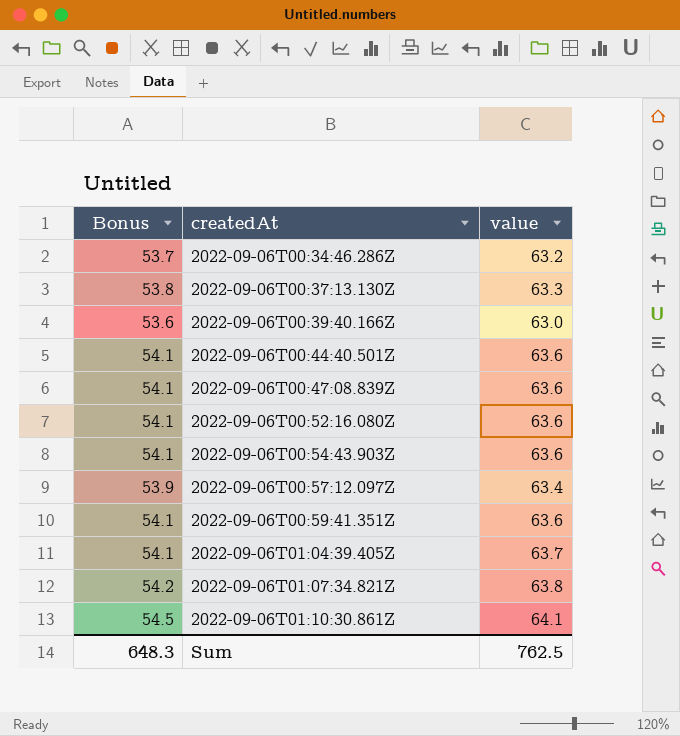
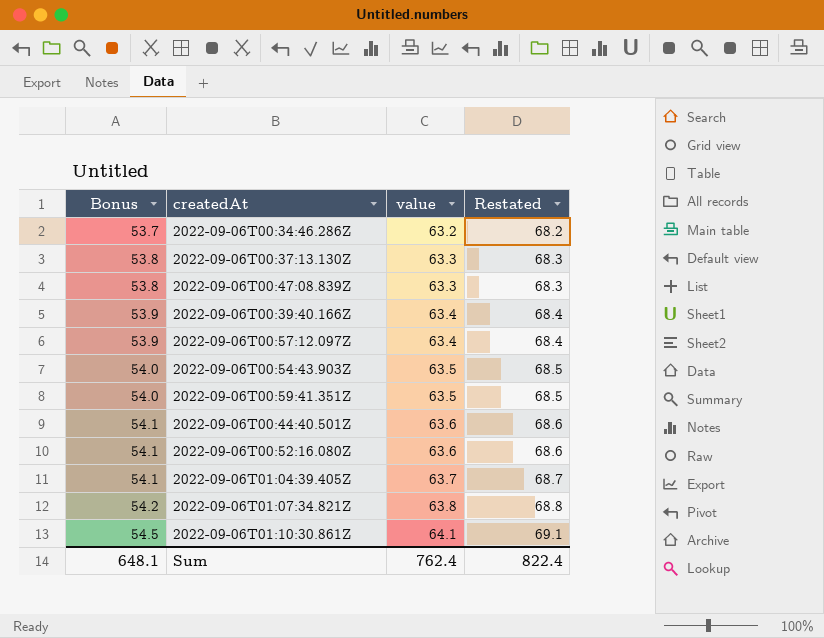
row order: createdAt ascending -> Bonus ascending
column Restated | formula: none -> [value] + 5
2022-09-06T00:47:08.839Z | Bonus: 54.1 -> 53.8
2022-09-06T00:47:08.839Z | value: 63.6 -> 63.3
2022-09-06T00:39:40.166Z | Bonus: 53.6 -> 53.9
2022-09-06T00:39:40.166Z | value: 63.0 -> 63.4
2022-09-06T00:54:43.903Z | Bonus: 54.1 -> 54.0
2022-09-06T00:54:43.903Z | value: 63.6 -> 63.5
2022-09-06T00:59:41.351Z | Bonus: 54.1 -> 54.0
2022-09-06T00:59:41.351Z | value: 63.6 -> 63.5
Sum | Bonus: 648.3 -> 648.1
Sum | value: 762.5 -> 762.4

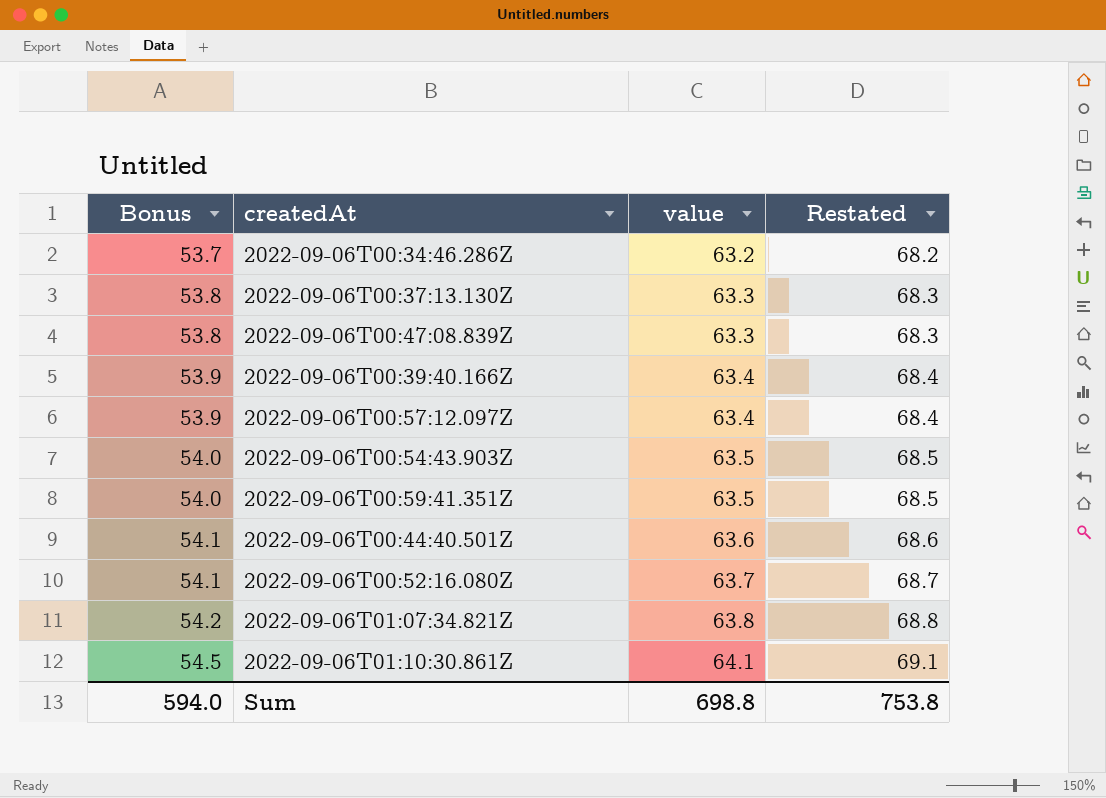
row 2022-09-06T01:04:39.405Z: 54.1 | 63.7 | 68.7 -> none
2022-09-06T00:52:16.080Z | value: 63.6 -> 63.7
2022-09-06T00:52:16.080Z | Restated: 68.6 -> 68.7
Sum | Bonus: 648.1 -> 594.0
Sum | value: 762.4 -> 698.8
Sum | Restated: 822.4 -> 753.8

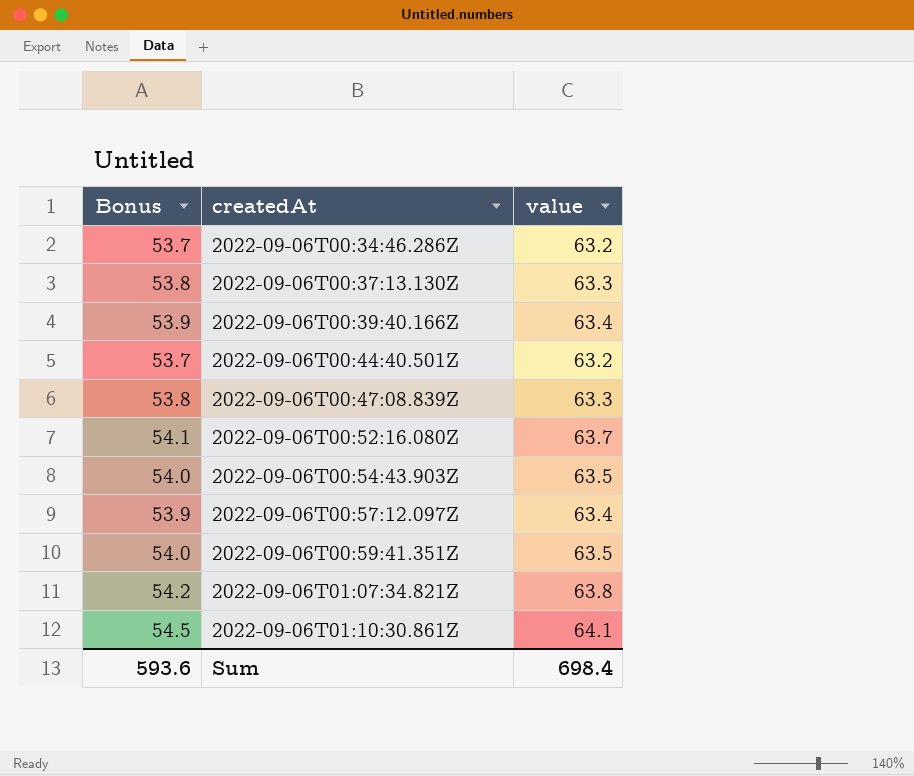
row order: Bonus ascending -> createdAt ascending
column Restated | formula: [value] + 5 -> none
2022-09-06T00:44:40.501Z | Bonus: 54.1 -> 53.7
2022-09-06T00:44:40.501Z | value: 63.6 -> 63.2
Sum | Bonus: 594.0 -> 593.6
Sum | value: 698.8 -> 698.4

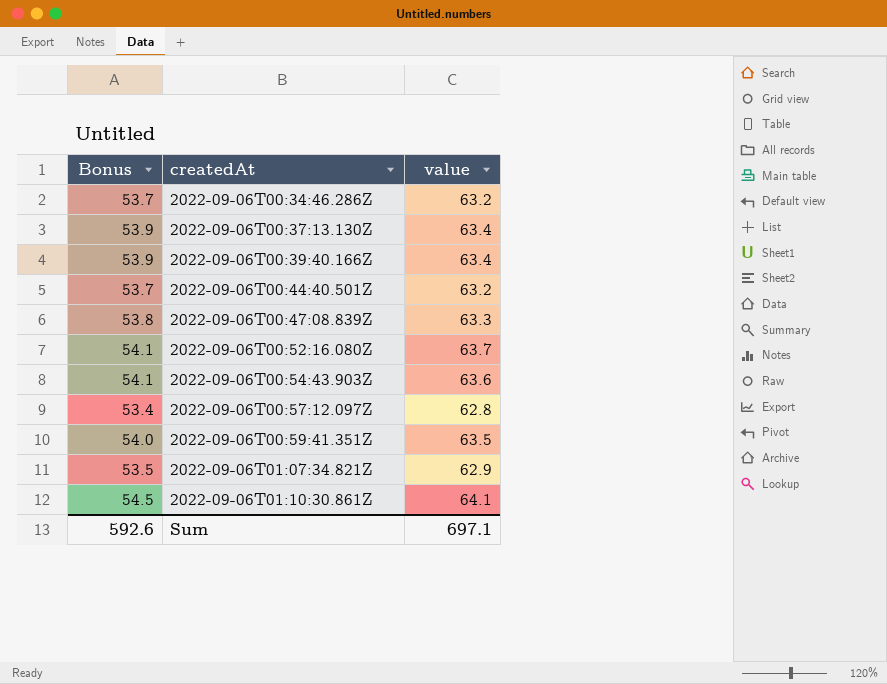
2022-09-06T00:37:13.130Z | Bonus: 53.8 -> 53.9
2022-09-06T00:37:13.130Z | value: 63.3 -> 63.4
2022-09-06T00:54:43.903Z | Bonus: 54.0 -> 54.1
2022-09-06T00:54:43.903Z | value: 63.5 -> 63.6
2022-09-06T00:57:12.097Z | Bonus: 53.9 -> 53.4
2022-09-06T00:57:12.097Z | value: 63.4 -> 62.8
2022-09-06T01:07:34.821Z | Bonus: 54.2 -> 53.5
2022-09-06T01:07:34.821Z | value: 63.8 -> 62.9
Sum | Bonus: 593.6 -> 592.6
Sum | value: 698.4 -> 697.1

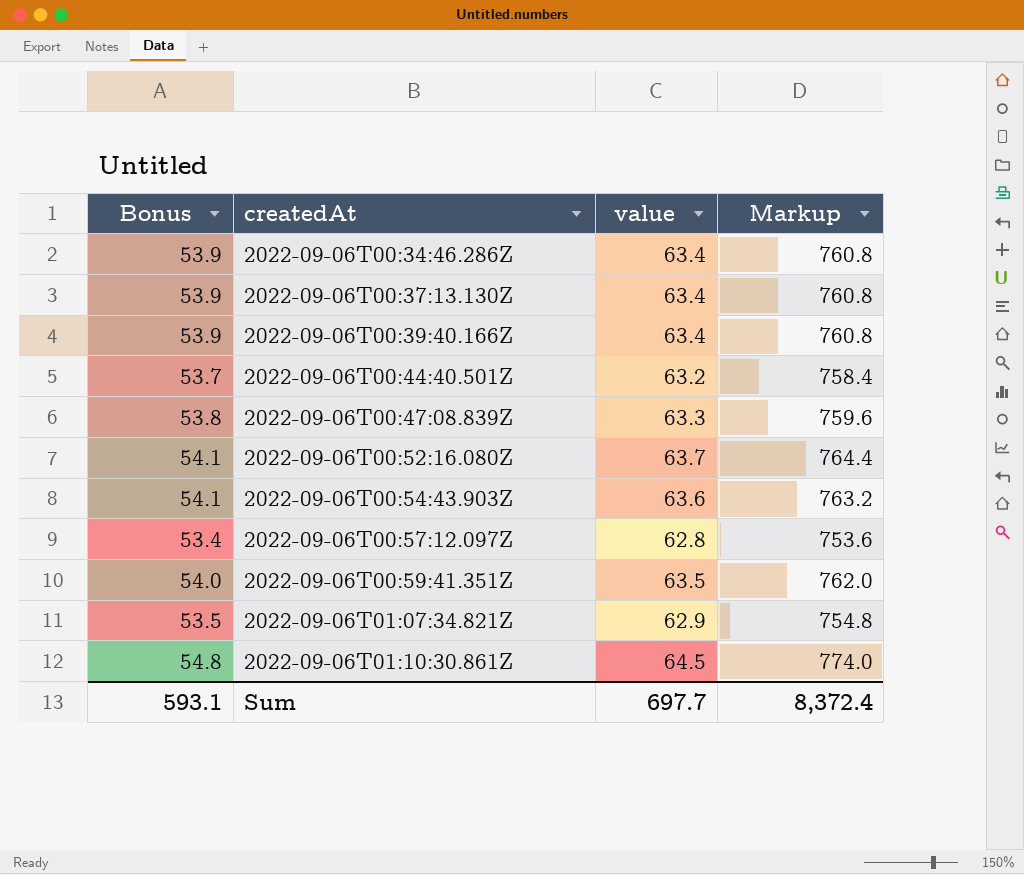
column Markup | formula: none -> [value] * 12
2022-09-06T00:34:46.286Z | Bonus: 53.7 -> 53.9
2022-09-06T00:34:46.286Z | value: 63.2 -> 63.4
2022-09-06T01:10:30.861Z | Bonus: 54.5 -> 54.8
2022-09-06T01:10:30.861Z | value: 64.1 -> 64.5
Sum | Bonus: 592.6 -> 593.1
Sum | value: 697.1 -> 697.7

